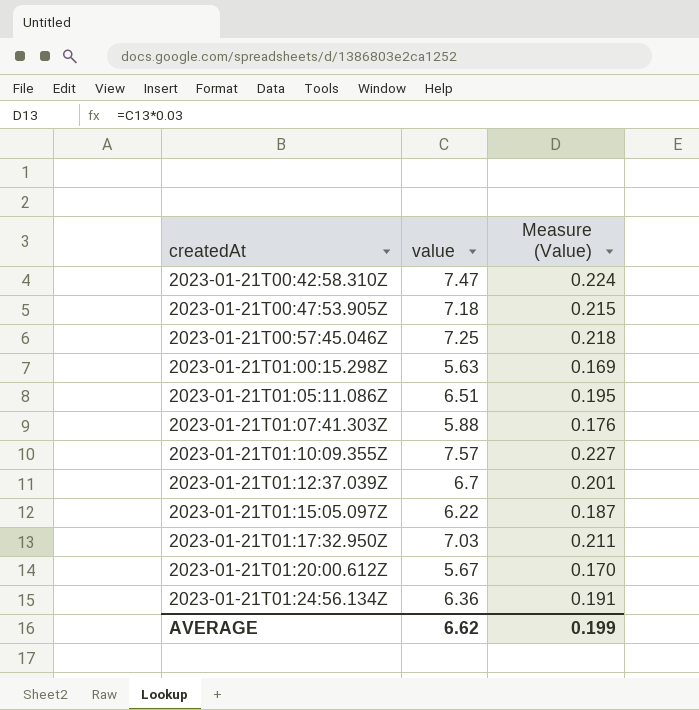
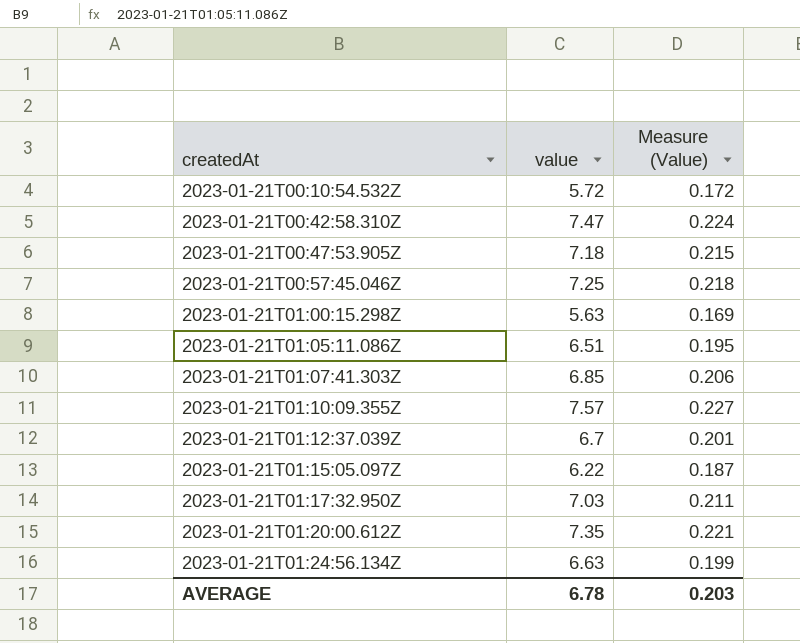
row 2023-01-21T00:10:54.532Z: none -> 5.72 | 0.172
2023-01-21T01:07:41.303Z | value: 5.88 -> 6.85
2023-01-21T01:07:41.303Z | Measure (Value): 0.176 -> 0.206
2023-01-21T01:20:00.612Z | value: 5.67 -> 7.35
2023-01-21T01:20:00.612Z | Measure (Value): 0.170 -> 0.221
2023-01-21T01:24:56.134Z | value: 6.36 -> 6.63
2023-01-21T01:24:56.134Z | Measure (Value): 0.191 -> 0.199
AVERAGE | value: 6.62 -> 6.78
AVERAGE | Measure (Value): 0.199 -> 0.203

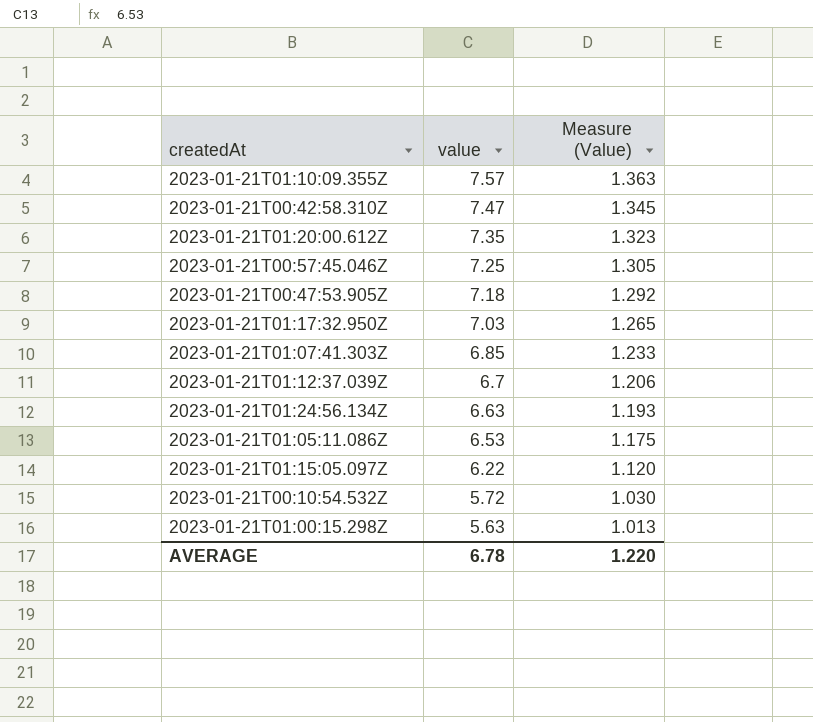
row order: createdAt ascending -> value descending
column Measure (Value) | formula: [value] * 0.03 -> [value] * 0.18
2023-01-21T01:05:11.086Z | value: 6.51 -> 6.53
AVERAGE | Measure (Value): 0.203 -> 1.220

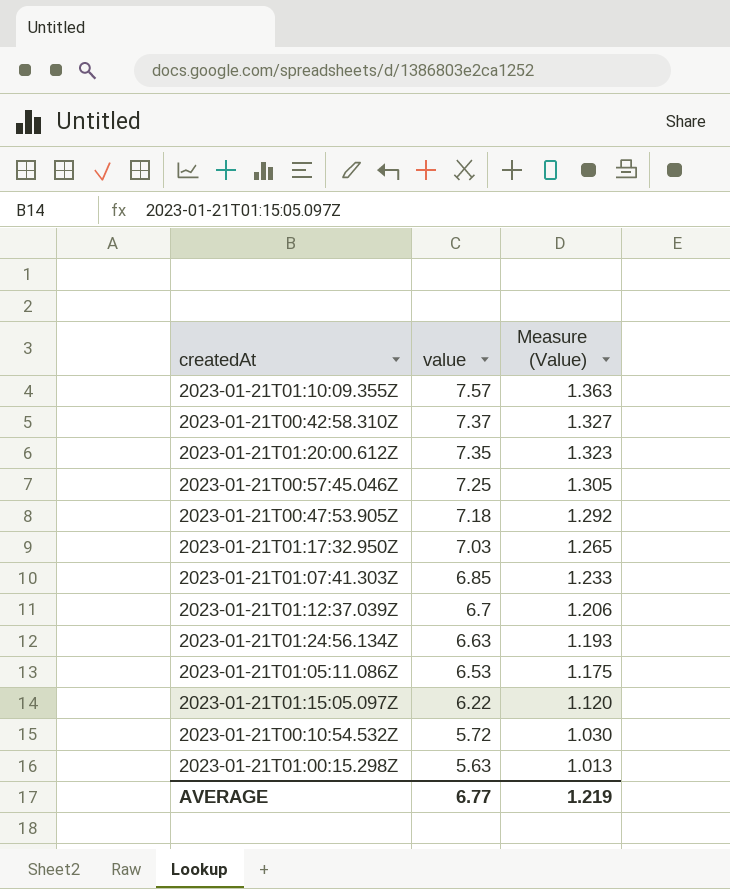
2023-01-21T00:42:58.310Z | value: 7.47 -> 7.37
2023-01-21T00:42:58.310Z | Measure (Value): 1.345 -> 1.327
AVERAGE | value: 6.78 -> 6.77
AVERAGE | Measure (Value): 1.220 -> 1.219

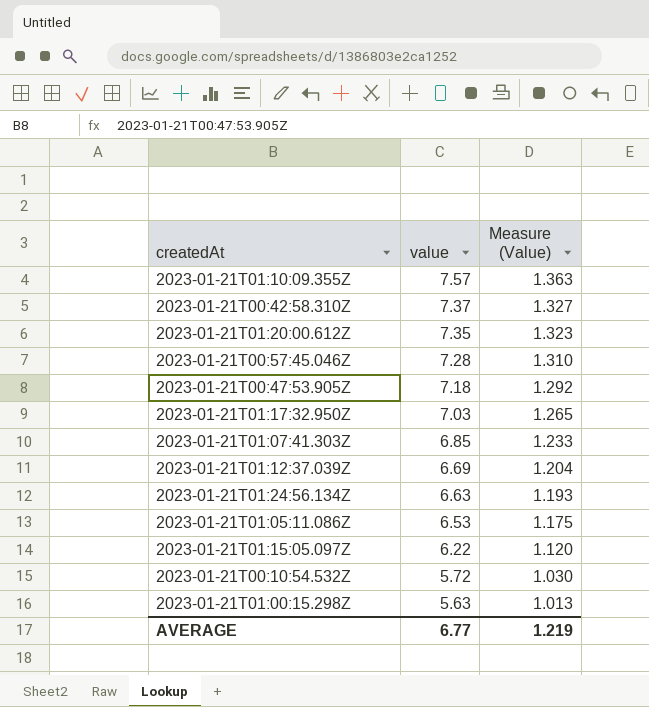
2023-01-21T00:57:45.046Z | value: 7.25 -> 7.28
2023-01-21T00:57:45.046Z | Measure (Value): 1.305 -> 1.310
2023-01-21T01:12:37.039Z | value: 6.7 -> 6.69
2023-01-21T01:12:37.039Z | Measure (Value): 1.206 -> 1.204

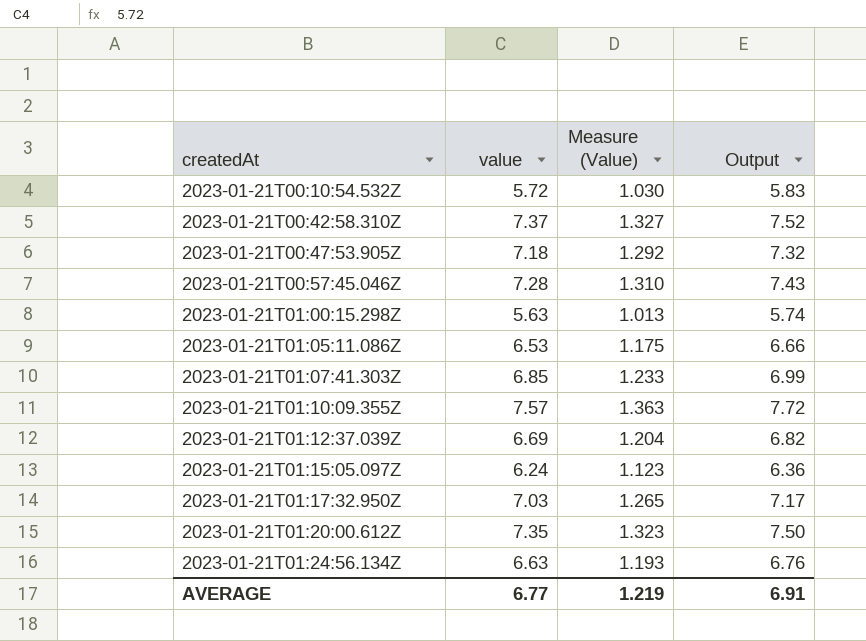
row order: value descending -> createdAt ascending
column Output | formula: none -> [value] * 1.02
2023-01-21T01:15:05.097Z | value: 6.22 -> 6.24
2023-01-21T01:15:05.097Z | Measure (Value): 1.120 -> 1.123

